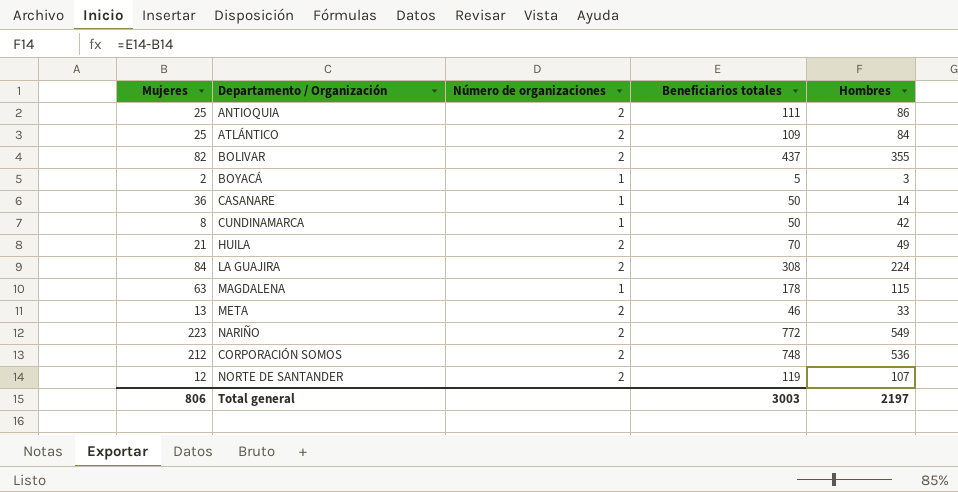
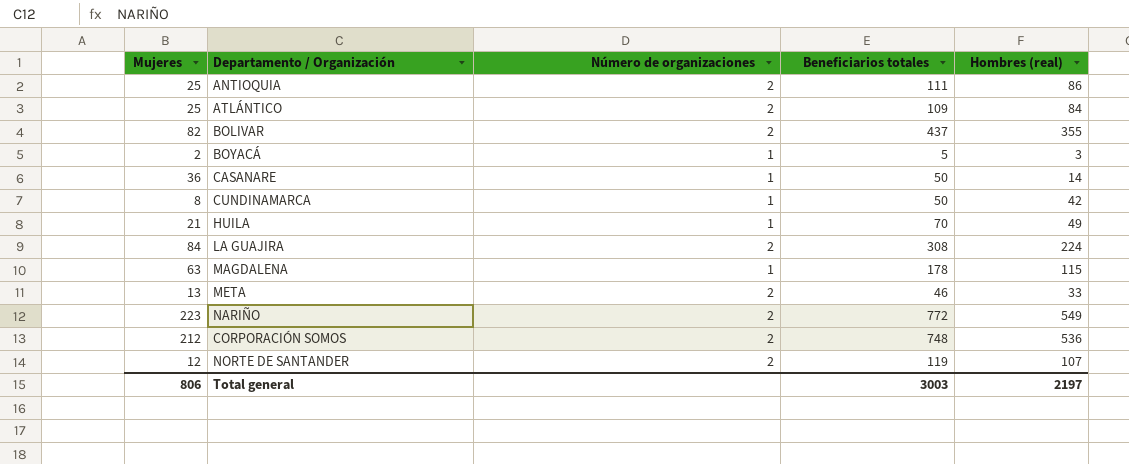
column name: Hombres -> Hombres (real)
HUILA | Número de organizaciones: 2 -> 1

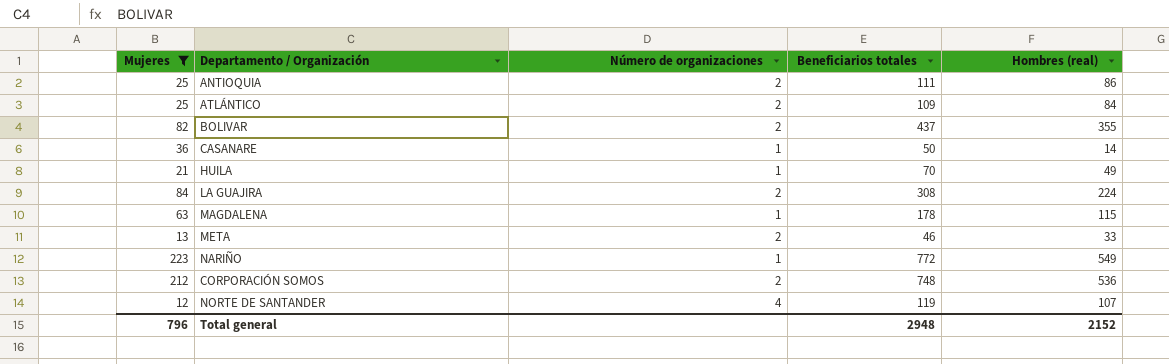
filter: none -> Mujeres >= 12
NARIÑO | Número de organizaciones: 2 -> 1
NORTE DE SANTANDER | Número de organizaciones: 2 -> 4
Total general | Mujeres: 806 -> 796
Total general | Beneficiarios totales: 3003 -> 2948
Total general | Hombres (real): 2197 -> 2152

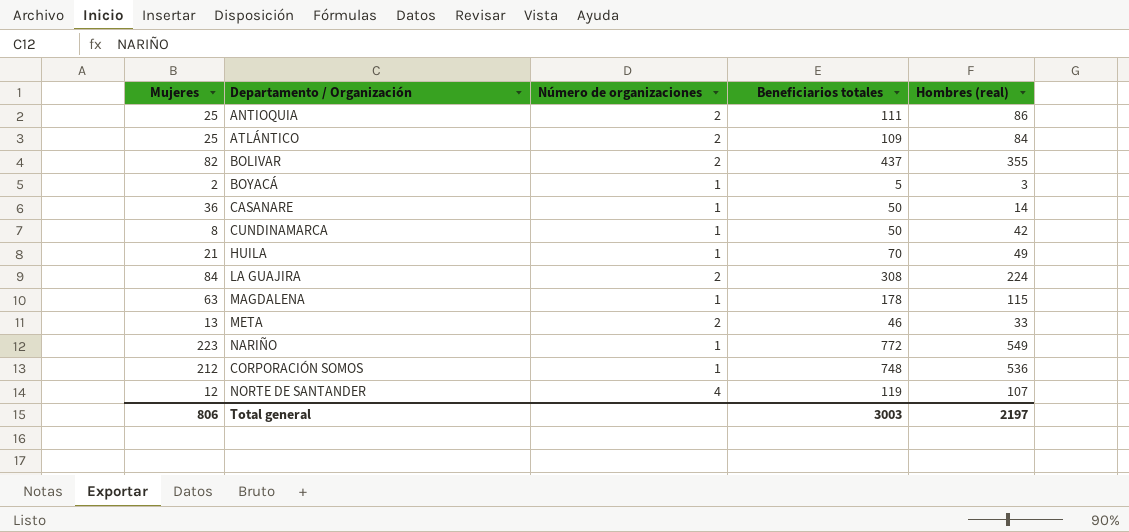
filter: Mujeres >= 12 -> none
CORPORACIÓN SOMOS | Número de organizaciones: 2 -> 1
Total general | Mujeres: 796 -> 806
Total general | Beneficiarios totales: 2948 -> 3003
Total general | Hombres (real): 2152 -> 2197

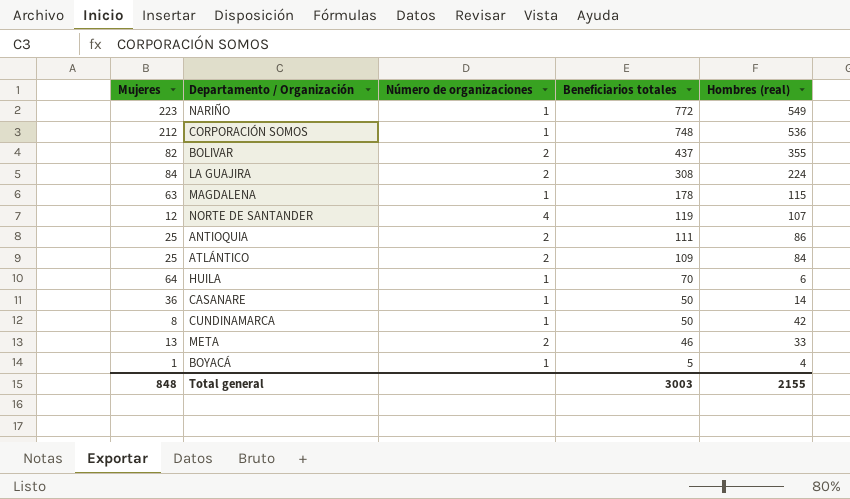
row order: none -> Beneficiarios totales descending
HUILA | Mujeres: 21 -> 64
HUILA | Hombres (real): 49 -> 6
BOYACÁ | Mujeres: 2 -> 1
BOYACÁ | Hombres (real): 3 -> 4
Total general | Mujeres: 806 -> 848
Total general | Hombres (real): 2197 -> 2155

